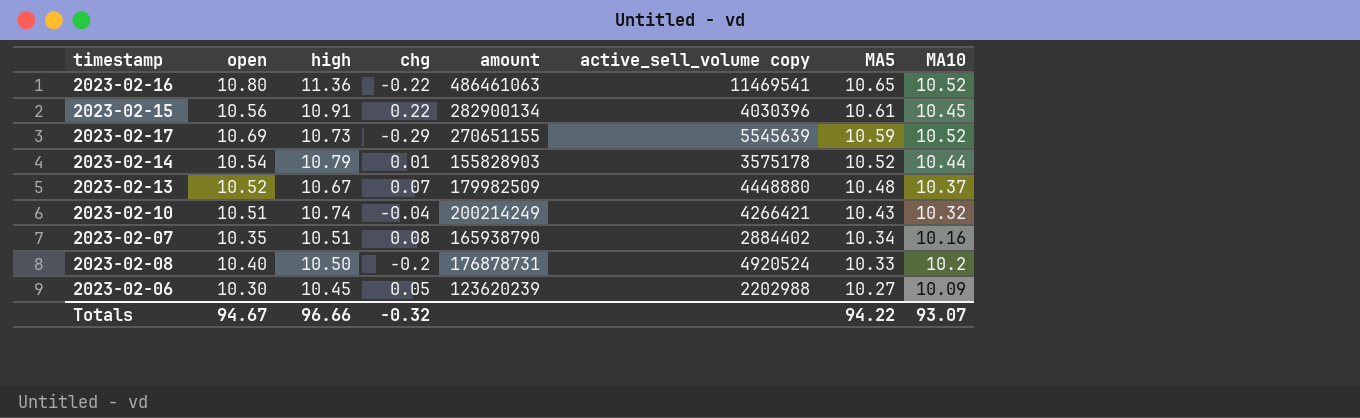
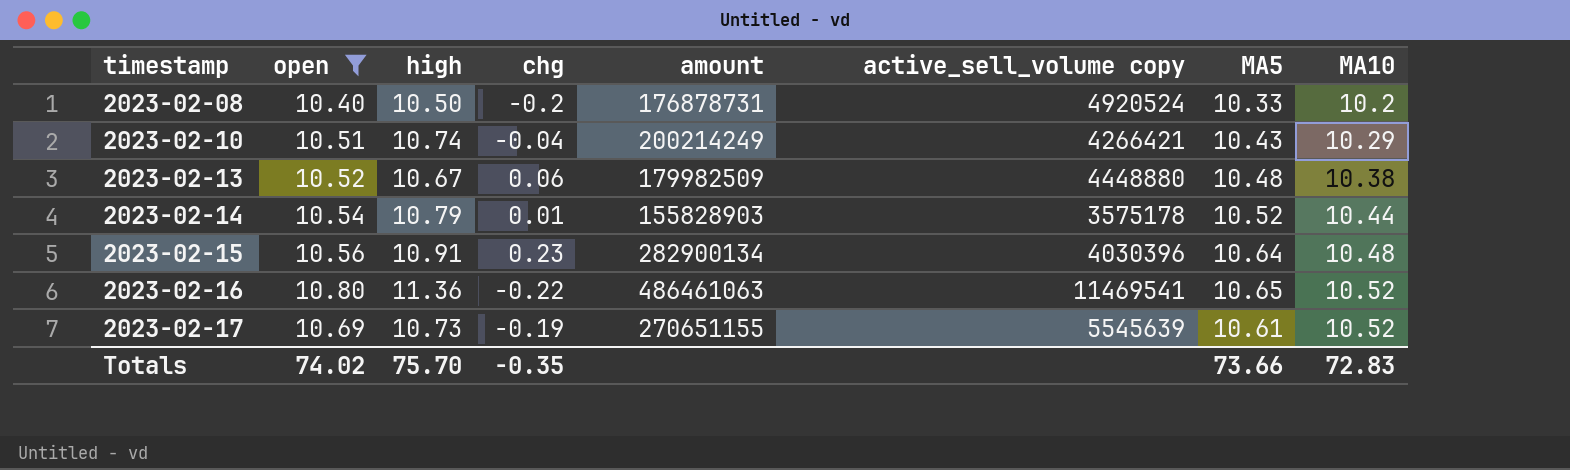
filter: none -> open >= 10.40
row order: MA5 descending -> timestamp ascending
2023-02-10 | MA10: 10.32 -> 10.29
2023-02-13 | chg: 0.07 -> 0.06
2023-02-13 | MA10: 10.37 -> 10.38
2023-02-15 | chg: 0.22 -> 0.23
2023-02-15 | MA5: 10.61 -> 10.64
2023-02-15 | MA10: 10.45 -> 10.48
2023-02-17 | chg: -0.29 -> -0.19
2023-02-17 | MA5: 10.59 -> 10.61
Totals | open: 94.67 -> 74.02
Totals | high: 96.66 -> 75.70
Totals | chg: -0.32 -> -0.35
Totals | MA5: 94.22 -> 73.66
Totals | MA10: 93.07 -> 72.83

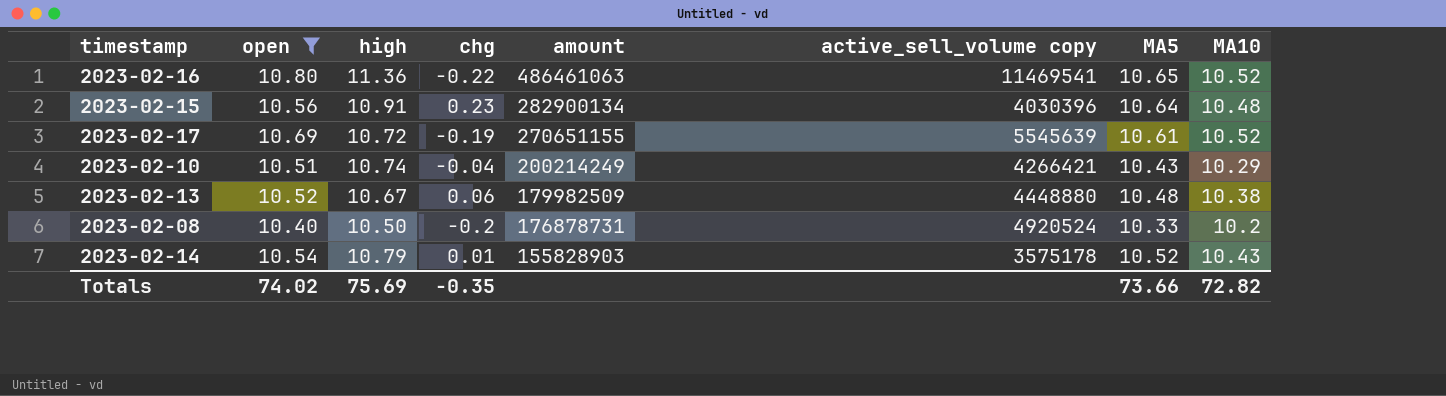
row order: timestamp ascending -> amount descending
2023-02-17 | high: 10.73 -> 10.72
2023-02-14 | MA10: 10.44 -> 10.43
Totals | high: 75.70 -> 75.69
Totals | MA10: 72.83 -> 72.82

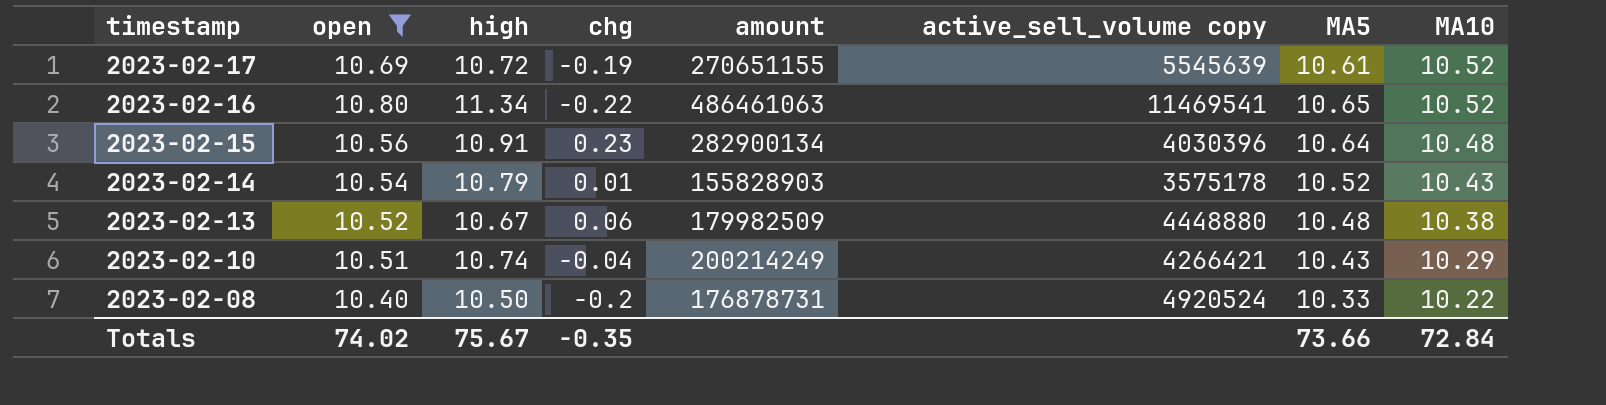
row order: amount descending -> timestamp descending
2023-02-16 | high: 11.36 -> 11.34
2023-02-08 | MA10: 10.2 -> 10.22
Totals | high: 75.69 -> 75.67
Totals | MA10: 72.82 -> 72.84

